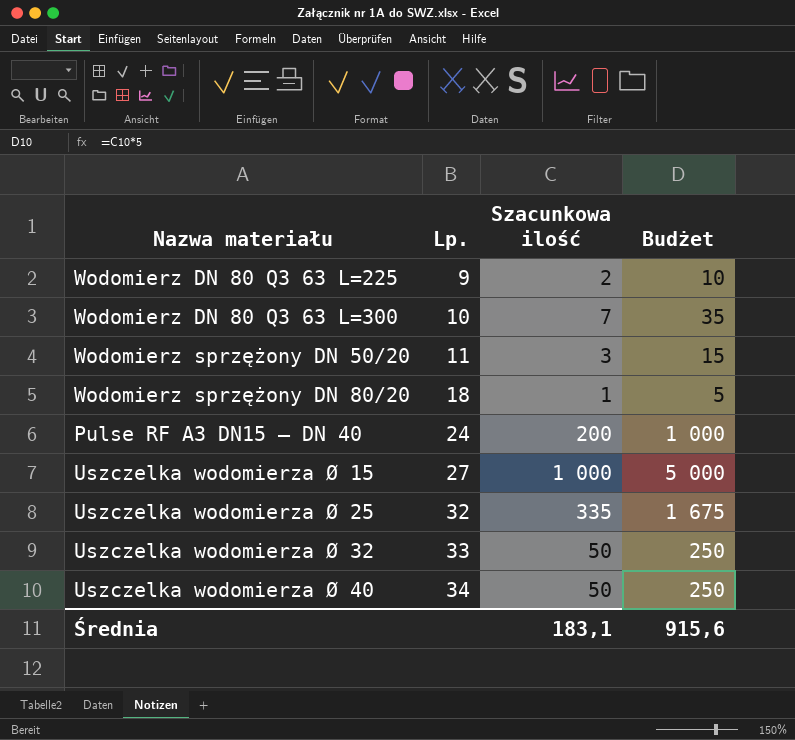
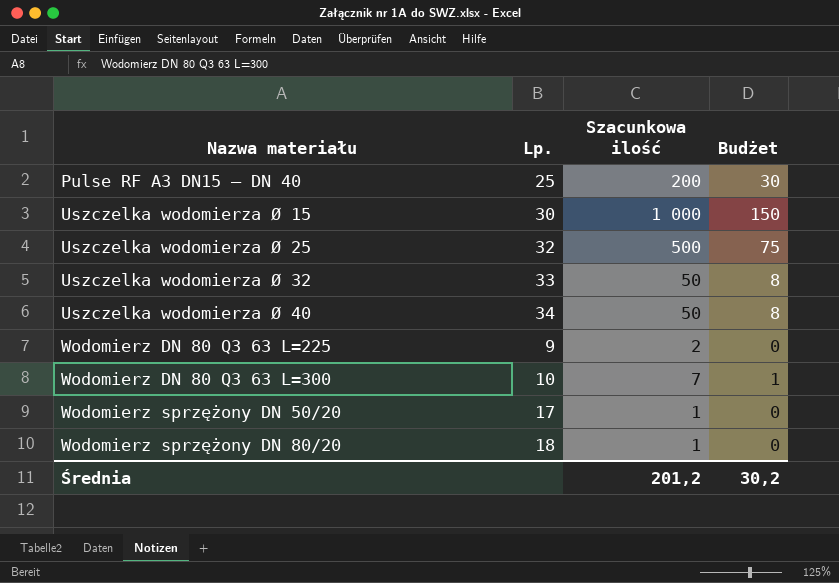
row order: Lp. ascending -> Nazwa materiału ascending
column Budżet | formula: [Szacunkowa ilość] * 5 -> [Szacunkowa ilość] * 0,15
Pulse RF A3 DN15 – DN 40 | Lp.: 24 -> 25
Uszczelka wodomierza Ø 15 | Lp.: 27 -> 30
Uszczelka wodomierza Ø 25 | Szacunkowa ilość: 335 -> 500
Wodomierz sprzężony DN 50/20 | Lp.: 11 -> 17
Wodomierz sprzężony DN 50/20 | Szacunkowa ilość: 3 -> 1
Średnia | Szacunkowa ilość: 183,1 -> 201,2
Średnia | Budżet: 915,6 -> 30,2

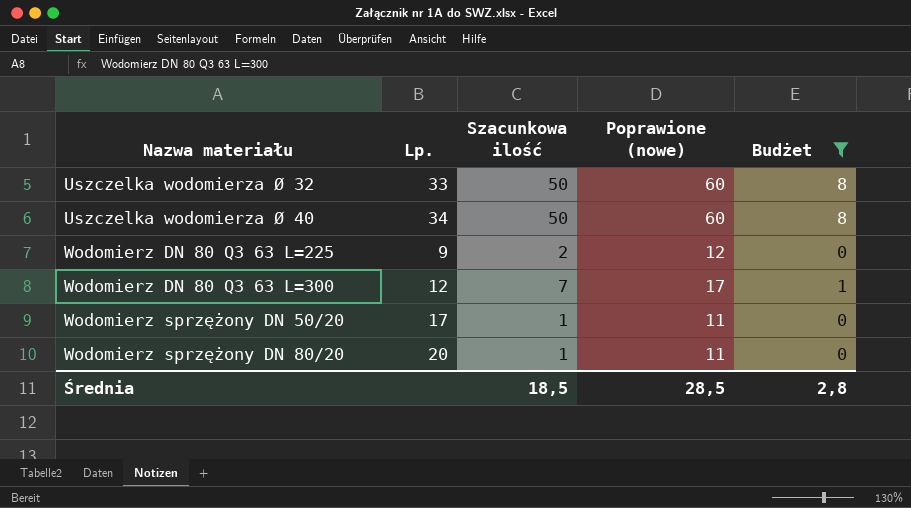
filter: none -> Budżet <= 8
column Poprawione (nowe) | formula: none -> [Szacunkowa ilość] + 10
Wodomierz DN 80 Q3 63 L=300 | Lp.: 10 -> 12
Wodomierz sprzężony DN 80/20 | Lp.: 18 -> 20
Średnia | Szacunkowa ilość: 201,2 -> 18,5
Średnia | Budżet: 30,2 -> 2,8

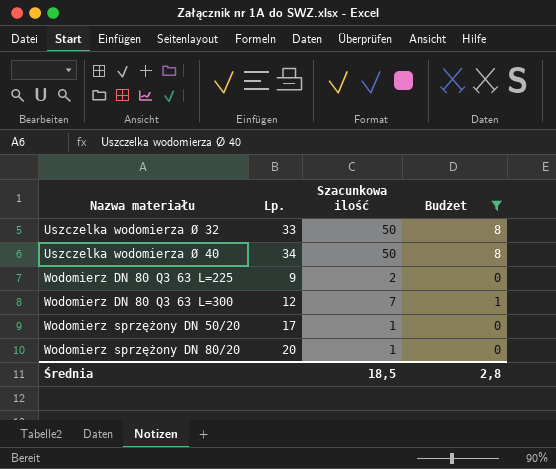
column Poprawione (nowe) | formula: [Szacunkowa ilość] + 10 -> none

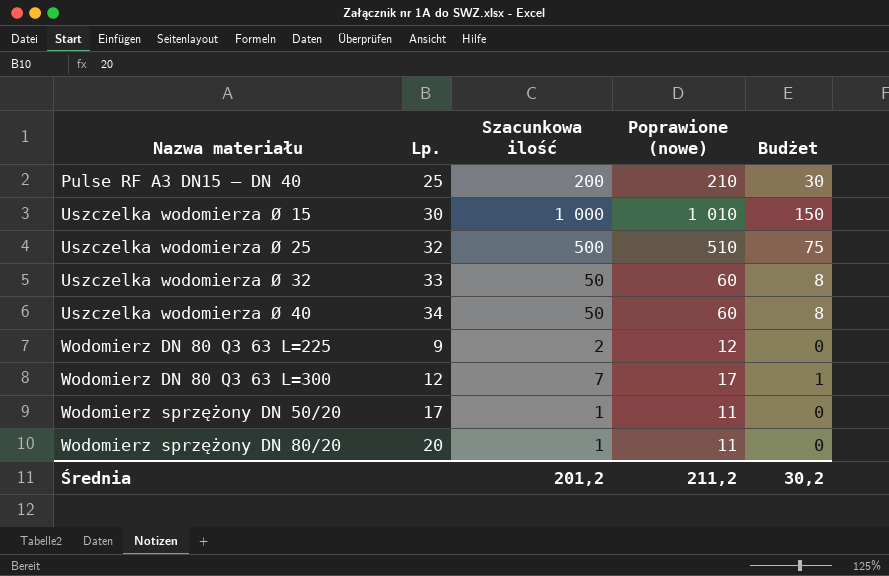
filter: Budżet <= 8 -> none
column Poprawione (nowe) | formula: none -> [Szacunkowa ilość] + 10
Średnia | Szacunkowa ilość: 18,5 -> 201,2
Średnia | Budżet: 2,8 -> 30,2

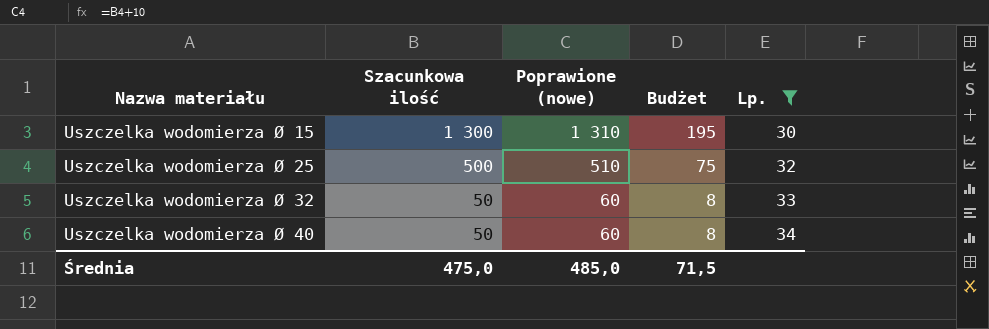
filter: none -> Lp. >= 30
column Lp. | position: 2 -> 5
Uszczelka wodomierza Ø 15 | Szacunkowa ilość: 1 000 -> 1 300
Uszczelka wodomierza Ø 15 | Poprawione (nowe): 1 010 -> 1 310
Uszczelka wodomierza Ø 15 | Budżet: 150 -> 195
Średnia | Szacunkowa ilość: 201,2 -> 475,0
Średnia | Poprawione (nowe): 211,2 -> 485,0
Średnia | Budżet: 30,2 -> 71,5

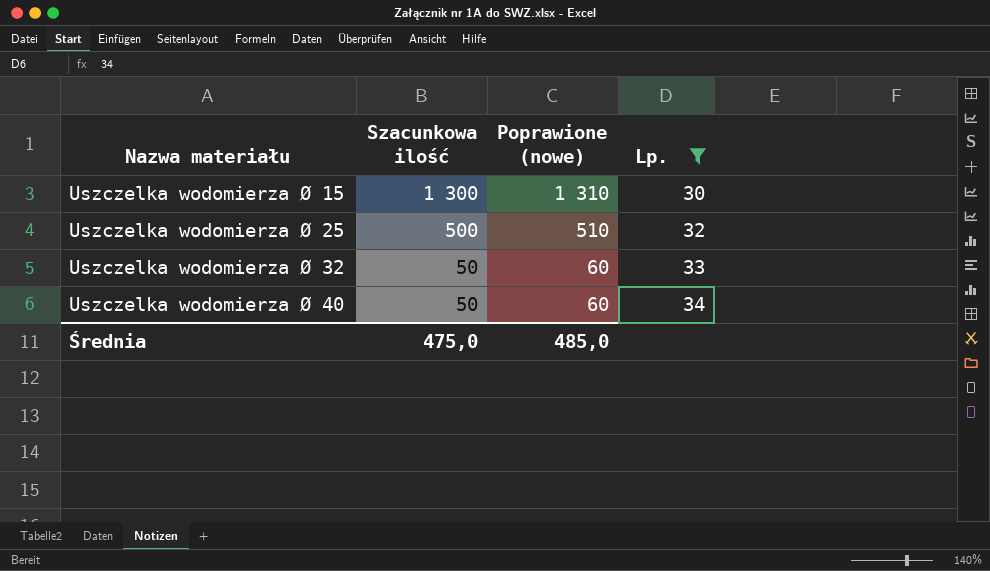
column Budżet | formula: [Szacunkowa ilość] * 0,15 -> none

